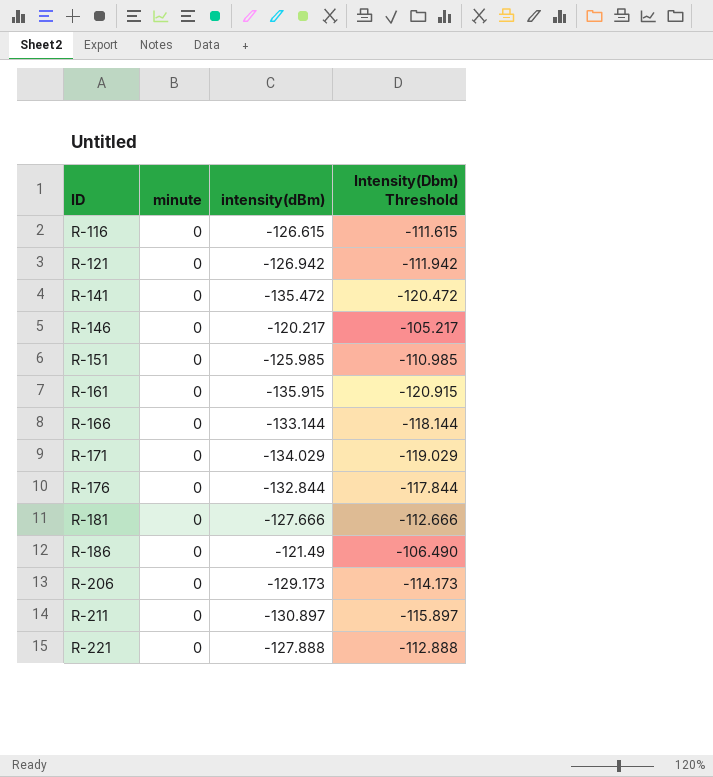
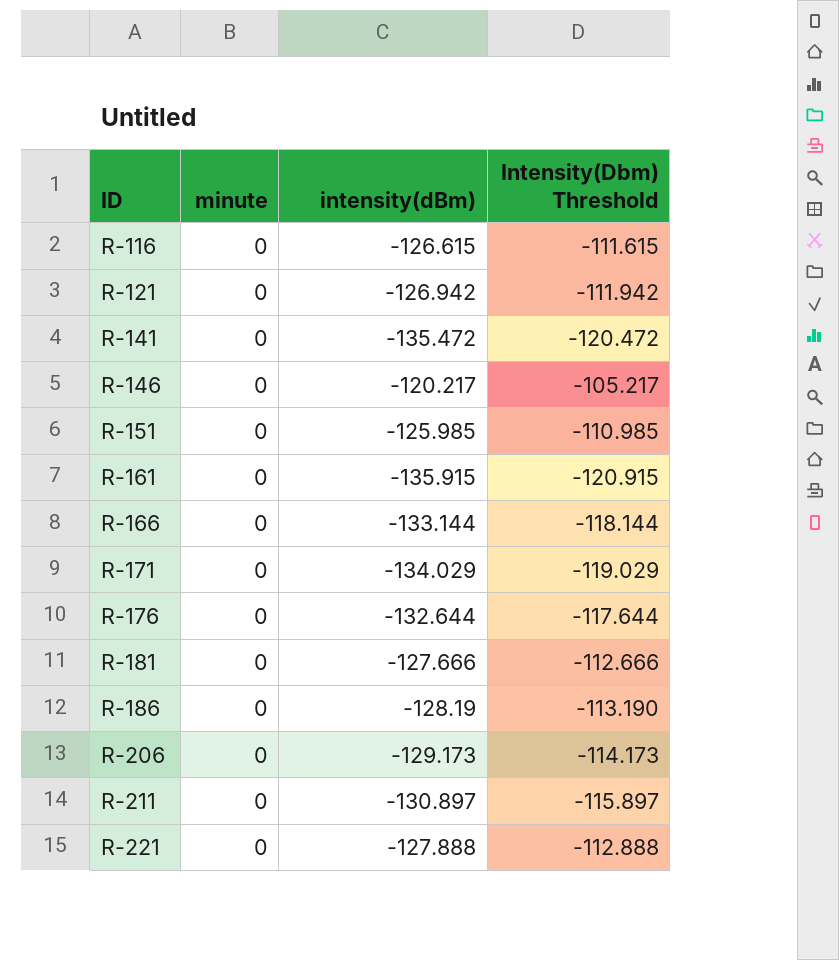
R-176 | intensity(dBm): -132.844 -> -132.644
R-176 | Intensity(Dbm) Threshold: -117.844 -> -117.644
R-186 | intensity(dBm): -121.49 -> -128.19
R-186 | Intensity(Dbm) Threshold: -106.490 -> -113.190

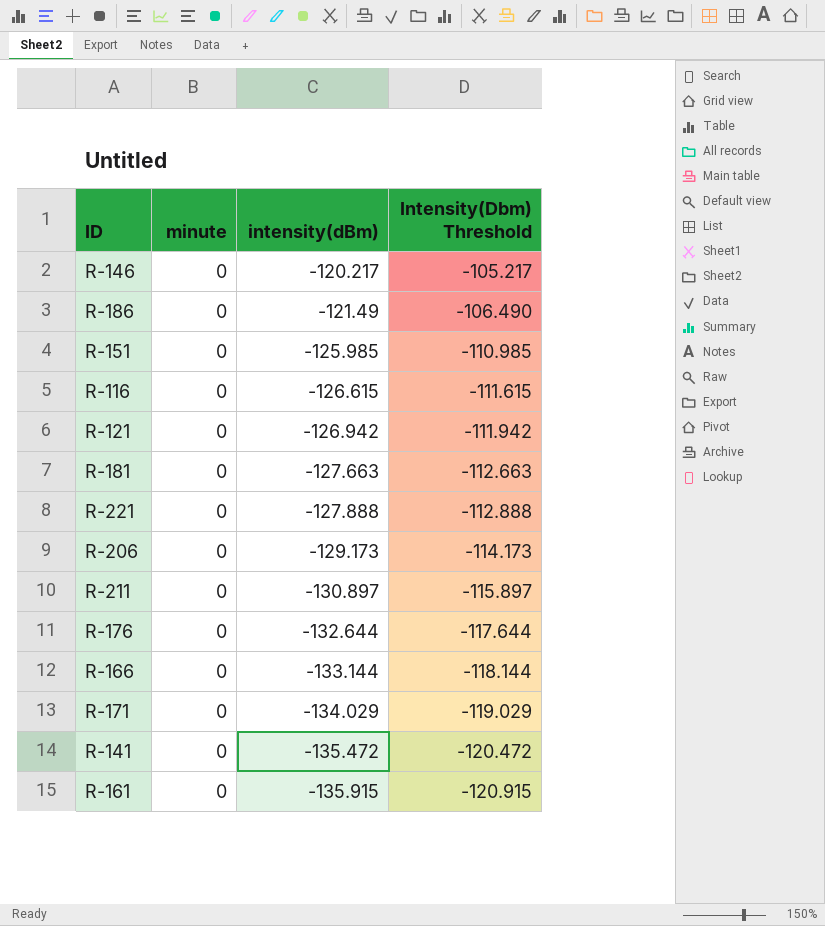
row order: ID ascending -> intensity(dBm) descending
R-186 | intensity(dBm): -128.19 -> -121.49
R-186 | Intensity(Dbm) Threshold: -113.190 -> -106.490
R-181 | intensity(dBm): -127.666 -> -127.663
R-181 | Intensity(Dbm) Threshold: -112.666 -> -112.663

